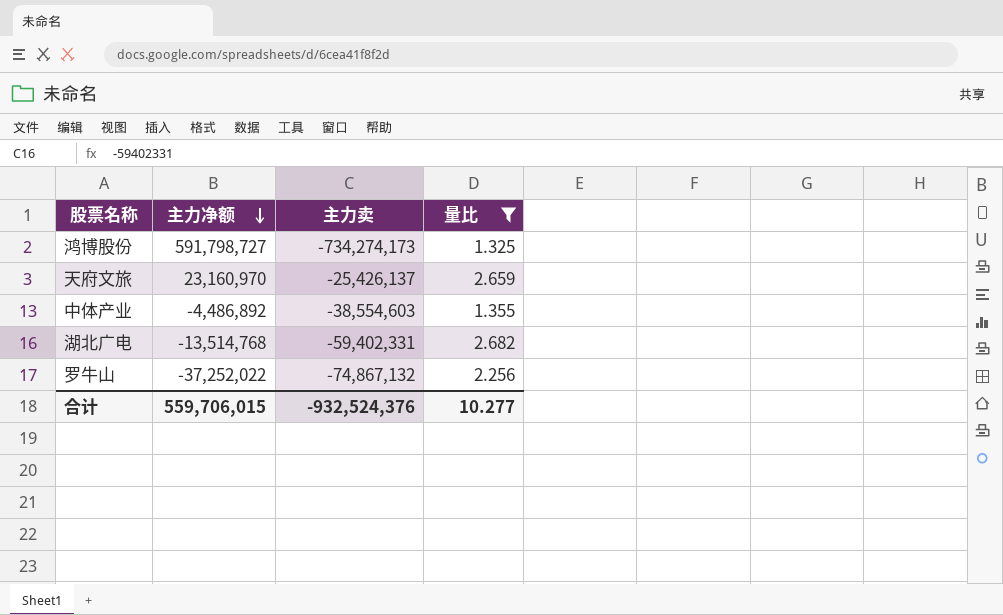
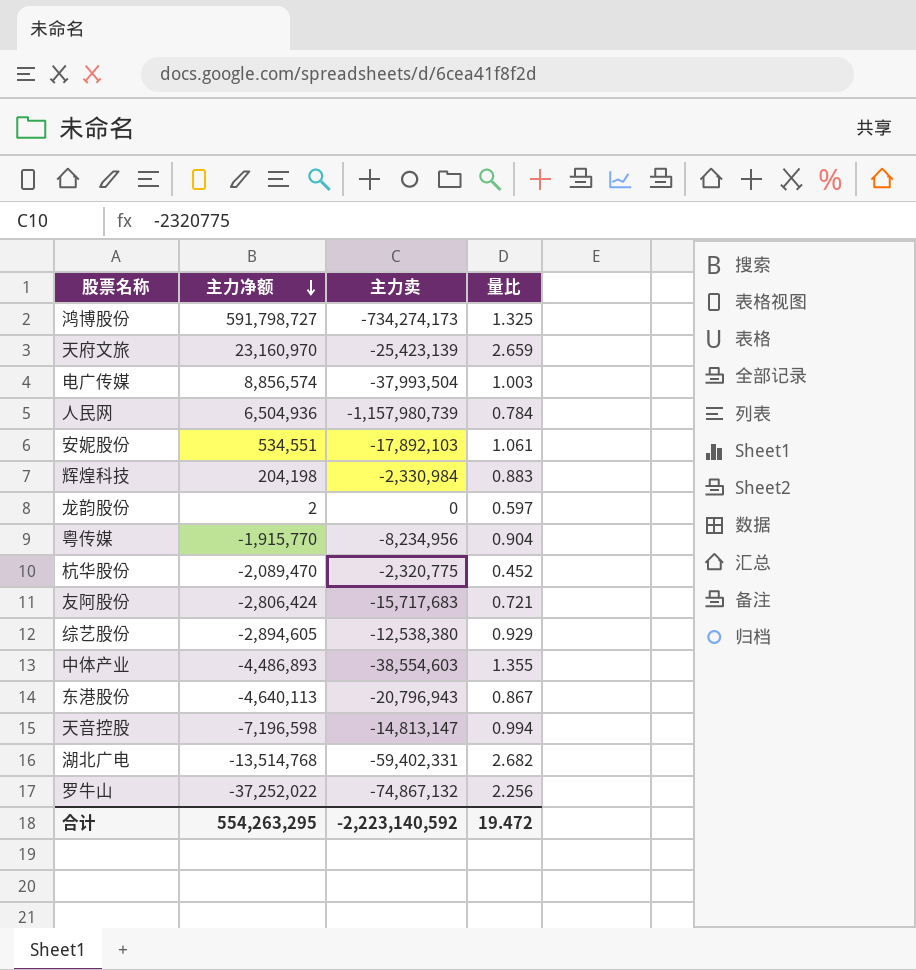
filter: 量比 >= 1.325 -> none
天府文旅 | 主力卖: -25,426,137 -> -25,423,139
中体产业 | 主力净额: -4,486,892 -> -4,486,893
合计 | 主力净额: 559,706,015 -> 554,263,295
合计 | 主力卖: -932,524,376 -> -2,223,140,592
合计 | 量比: 10.277 -> 19.472

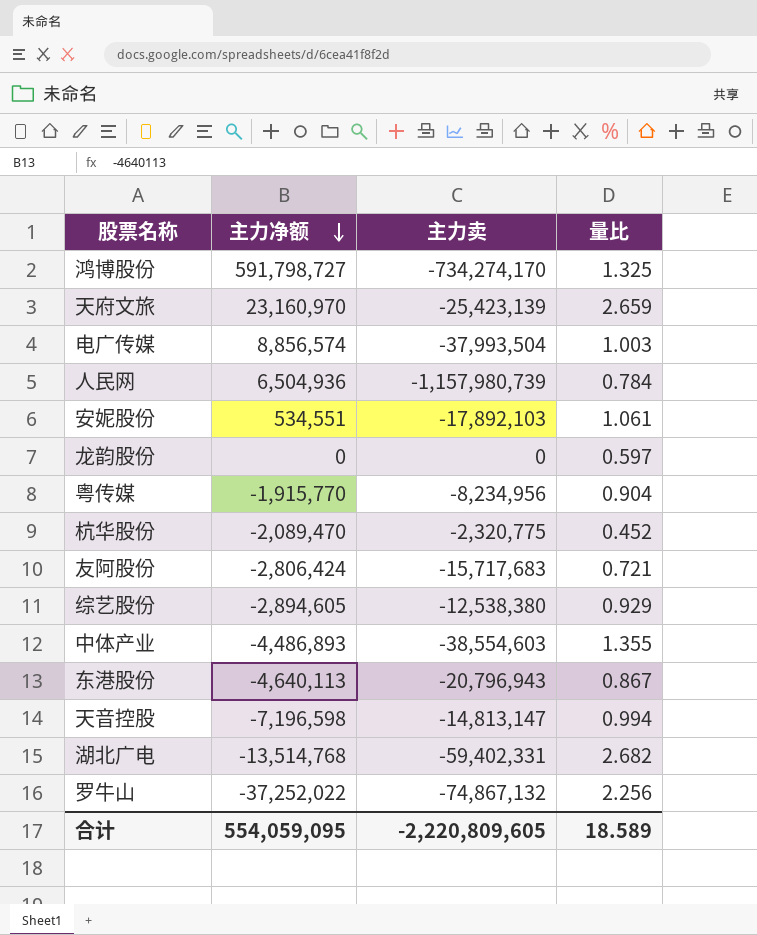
row 辉煌科技: 204,198 | -2,330,984 | 0.883 -> none
鸿博股份 | 主力卖: -734,274,173 -> -734,274,170
龙韵股份 | 主力净额: 2 -> 0
合计 | 主力净额: 554,263,295 -> 554,059,095
合计 | 主力卖: -2,223,140,592 -> -2,220,809,605
合计 | 量比: 19.472 -> 18.589

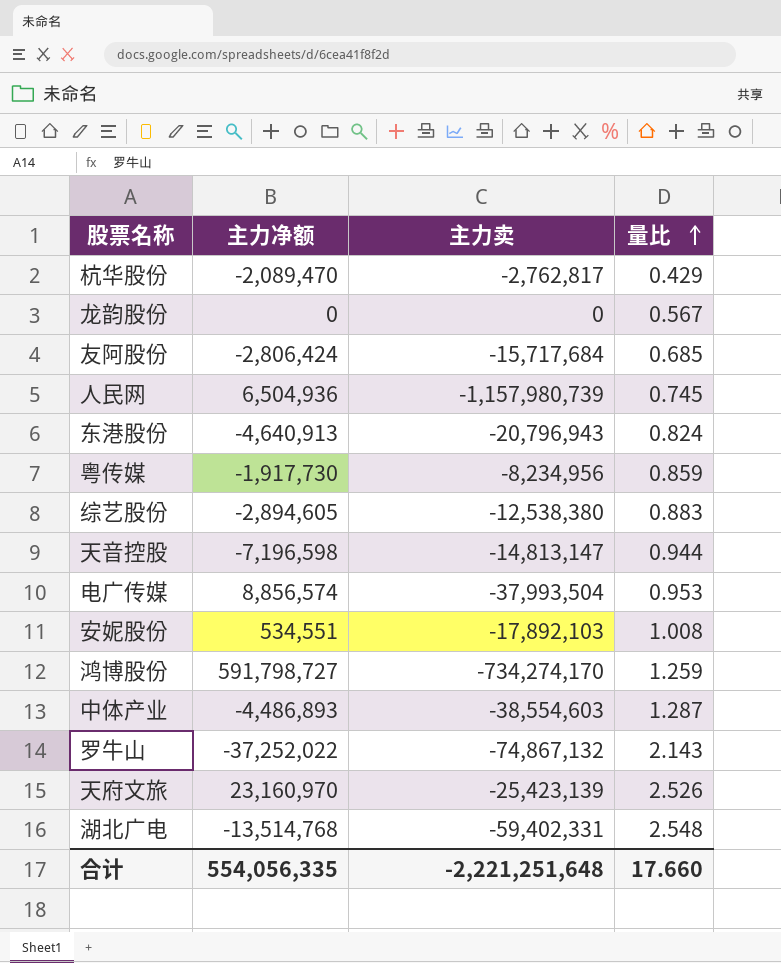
row order: 主力净额 descending -> 量比 ascending
杭华股份 | 主力卖: -2,320,775 -> -2,762,817
杭华股份 | 量比: 0.452 -> 0.429
龙韵股份 | 量比: 0.597 -> 0.567
友阿股份 | 主力卖: -15,717,683 -> -15,717,684
友阿股份 | 量比: 0.721 -> 0.685
人民网 | 量比: 0.784 -> 0.745
东港股份 | 主力净额: -4,640,113 -> -4,640,913
东港股份 | 量比: 0.867 -> 0.824
粤传媒 | 主力净额: -1,915,770 -> -1,917,730
粤传媒 | 量比: 0.904 -> 0.859
综艺股份 | 量比: 0.929 -> 0.883
天音控股 | 量比: 0.994 -> 0.944
电广传媒 | 量比: 1.003 -> 0.953
安妮股份 | 量比: 1.061 -> 1.008
鸿博股份 | 量比: 1.325 -> 1.259
中体产业 | 量比: 1.355 -> 1.287
罗牛山 | 量比: 2.256 -> 2.143
天府文旅 | 量比: 2.659 -> 2.526
湖北广电 | 量比: 2.682 -> 2.548
合计 | 主力净额: 554,059,095 -> 554,056,335
合计 | 主力卖: -2,220,809,605 -> -2,221,251,648
合计 | 量比: 18.589 -> 17.660

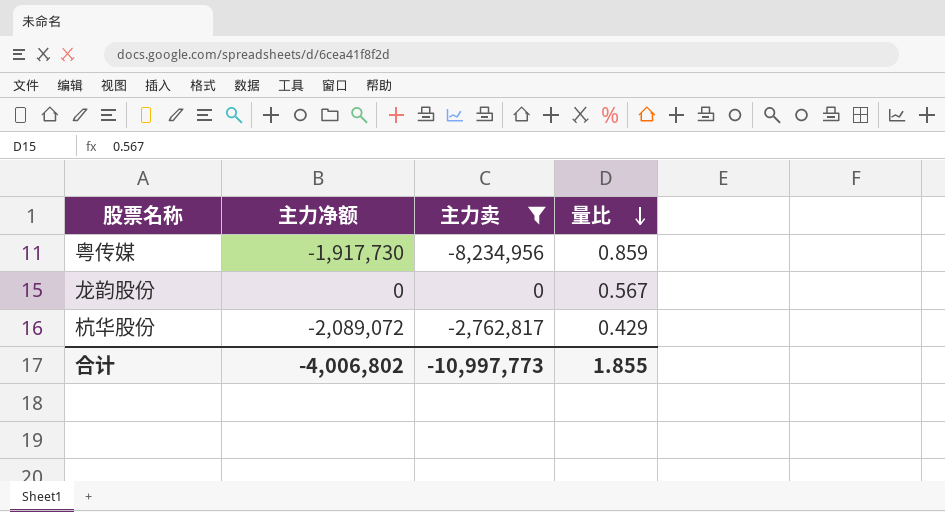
filter: none -> 主力卖 >= -8,234,956
row order: 量比 ascending -> 量比 descending
杭华股份 | 主力净额: -2,089,470 -> -2,089,072
合计 | 主力净额: 554,056,335 -> -4,006,802
合计 | 主力卖: -2,221,251,648 -> -10,997,773
合计 | 量比: 17.660 -> 1.855

